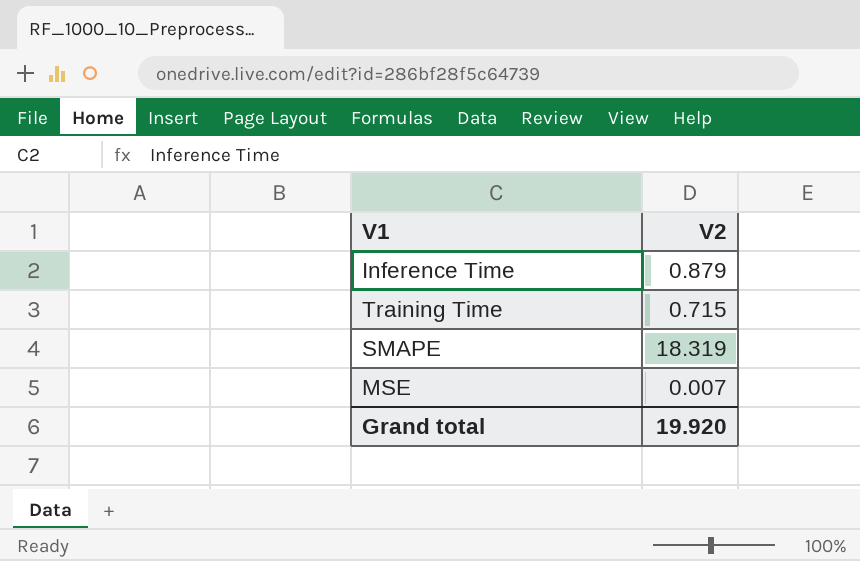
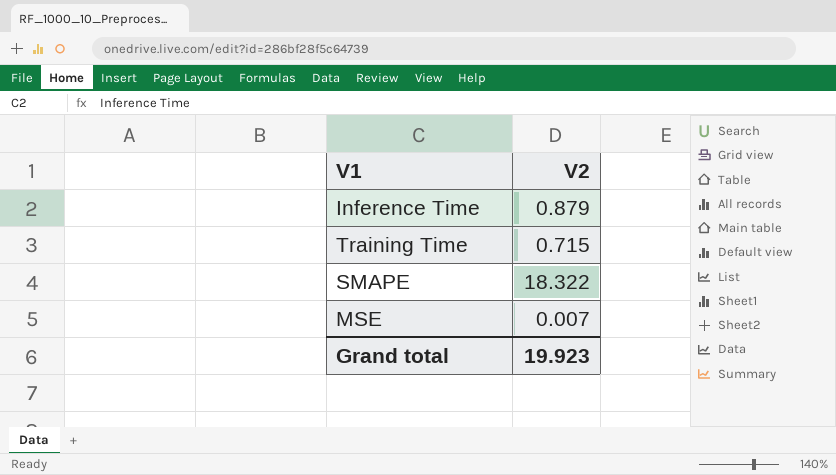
SMAPE | V2: 18.319 -> 18.322
Grand total | V2: 19.920 -> 19.923

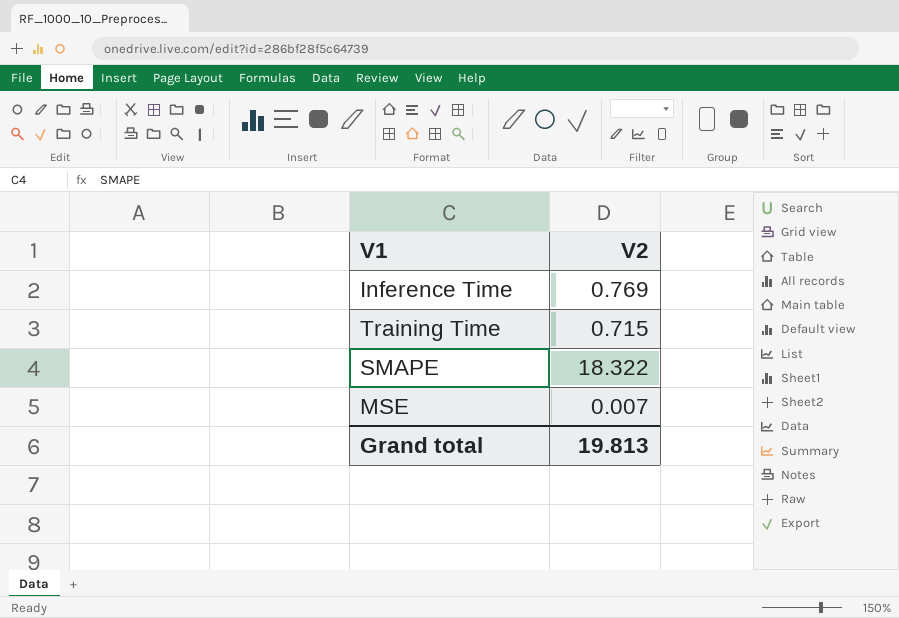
Inference Time | V2: 0.879 -> 0.769
Grand total | V2: 19.923 -> 19.813

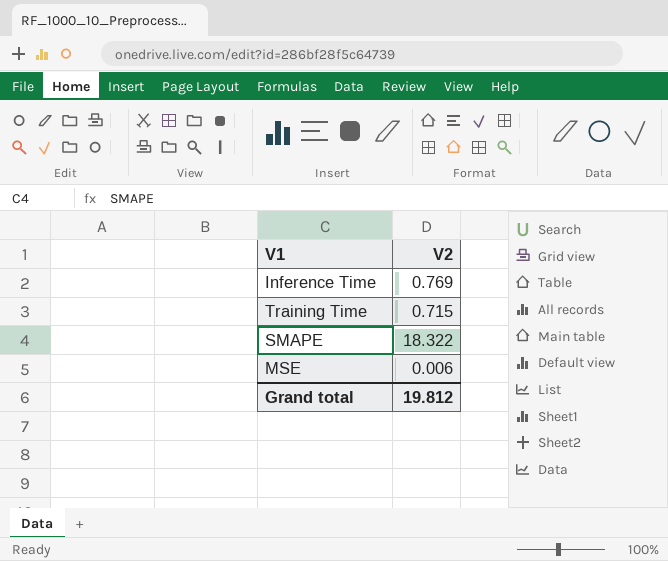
MSE | V2: 0.007 -> 0.006
Grand total | V2: 19.813 -> 19.812

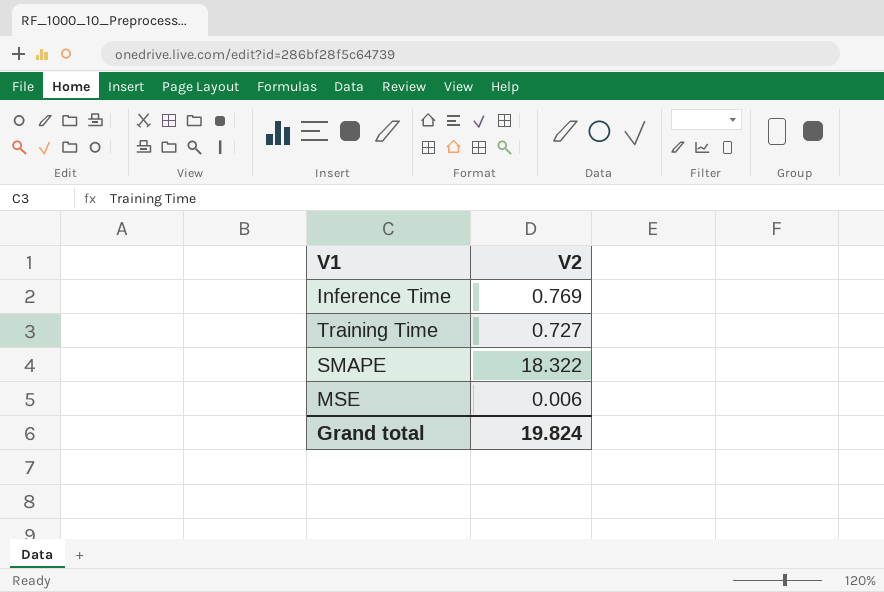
Training Time | V2: 0.715 -> 0.727
Grand total | V2: 19.812 -> 19.824

